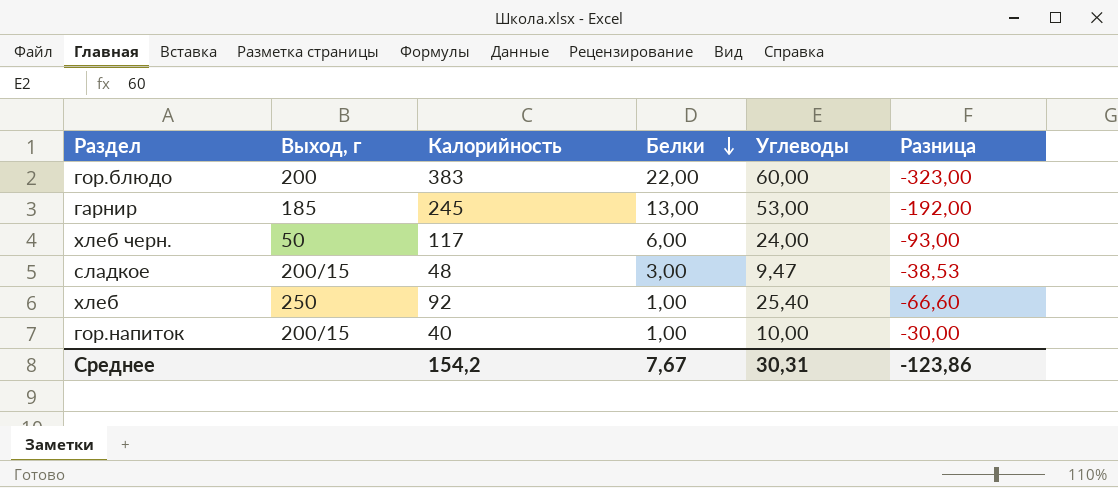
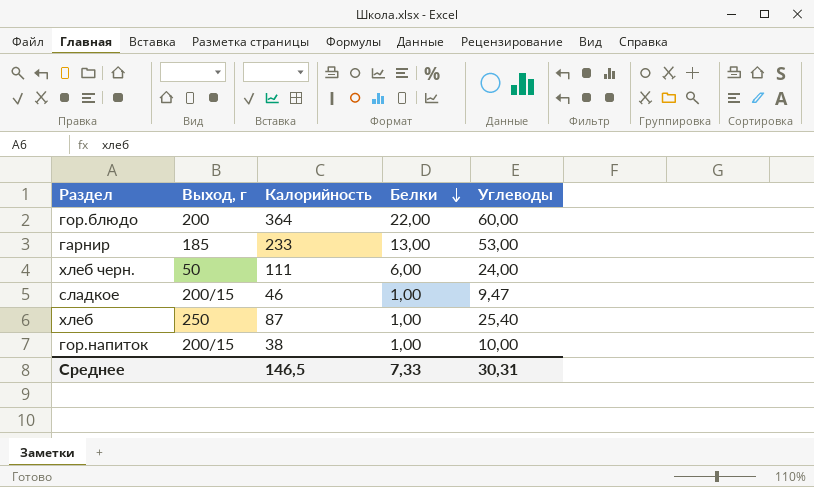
column Разница | formula: [Углеводы] - [Калорийность] -> none
гор.блюдо | Калорийность: 383 -> 364
гарнир | Калорийность: 245 -> 233
хлеб черн. | Калорийность: 117 -> 111
сладкое | Калорийность: 48 -> 46
сладкое | Белки: 3,00 -> 1,00
хлеб | Калорийность: 92 -> 87
гор.напиток | Калорийность: 40 -> 38
Среднее | Калорийность: 154,2 -> 146,5
Среднее | Белки: 7,67 -> 7,33

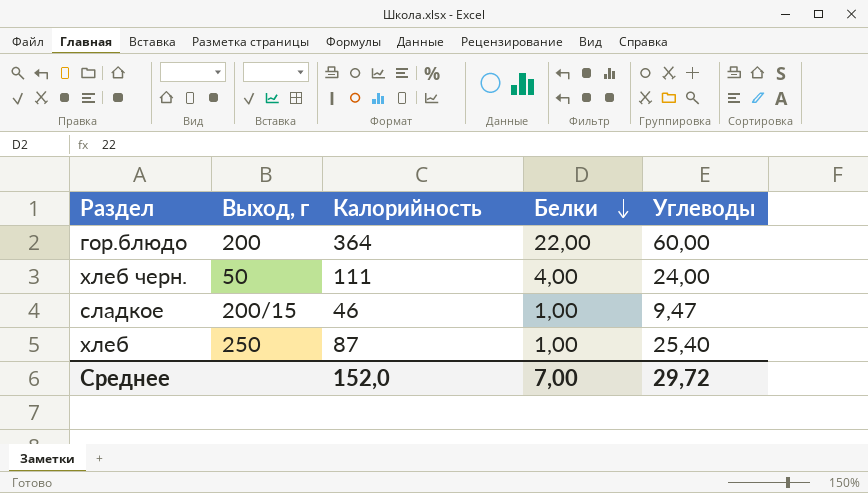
row гарнир: 185 | 233 | 13,00 | 53,00 -> none
row гор.напиток: 200/15 | 38 | 1,00 | 10,00 -> none
хлеб черн. | Белки: 6,00 -> 4,00
Среднее | Калорийность: 146,5 -> 152,0
Среднее | Белки: 7,33 -> 7,00
Среднее | Углеводы: 30,31 -> 29,72

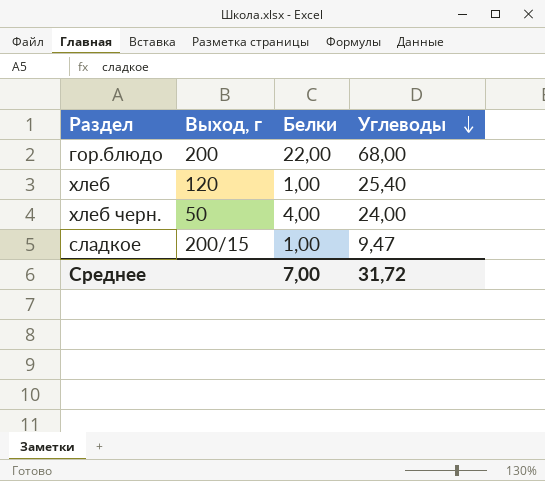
row order: Белки descending -> Углеводы descending
column Калорийность | position: 3 -> none
гор.блюдо | Углеводы: 60,00 -> 68,00
хлеб | Выход, г: 250 -> 120
Среднее | Углеводы: 29,72 -> 31,72

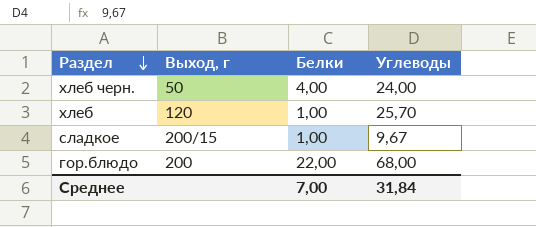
row order: Углеводы descending -> Раздел descending
хлеб | Углеводы: 25,40 -> 25,70
сладкое | Углеводы: 9,47 -> 9,67
Среднее | Углеводы: 31,72 -> 31,84

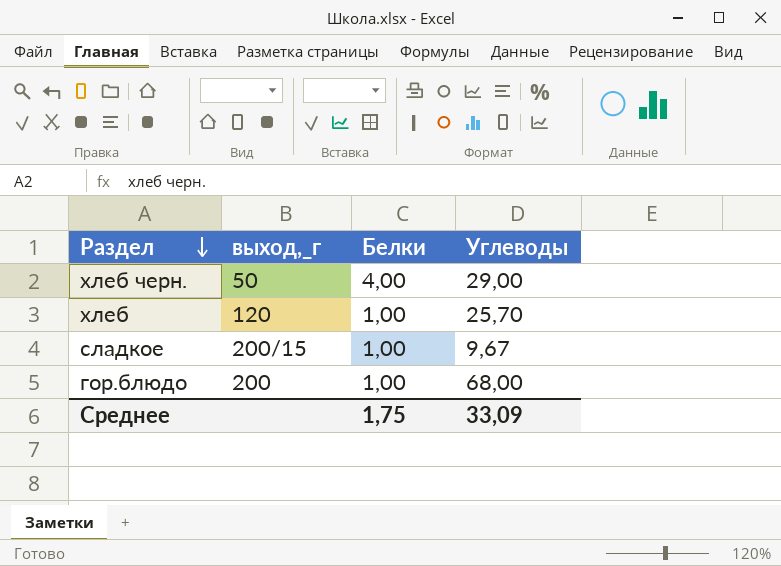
column name: Выход, г -> выход,_г
хлеб черн. | Углеводы: 24,00 -> 29,00
гор.блюдо | Белки: 22,00 -> 1,00
Среднее | Белки: 7,00 -> 1,75
Среднее | Углеводы: 31,84 -> 33,09

